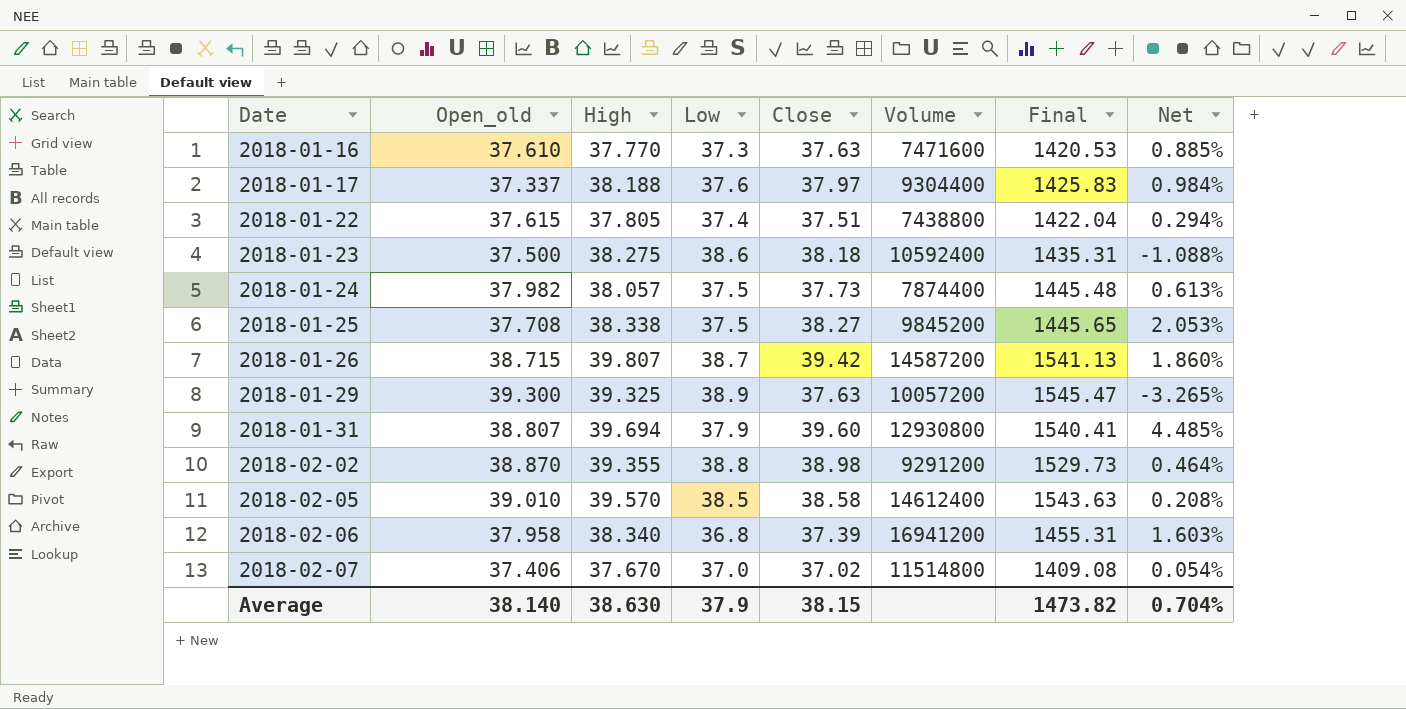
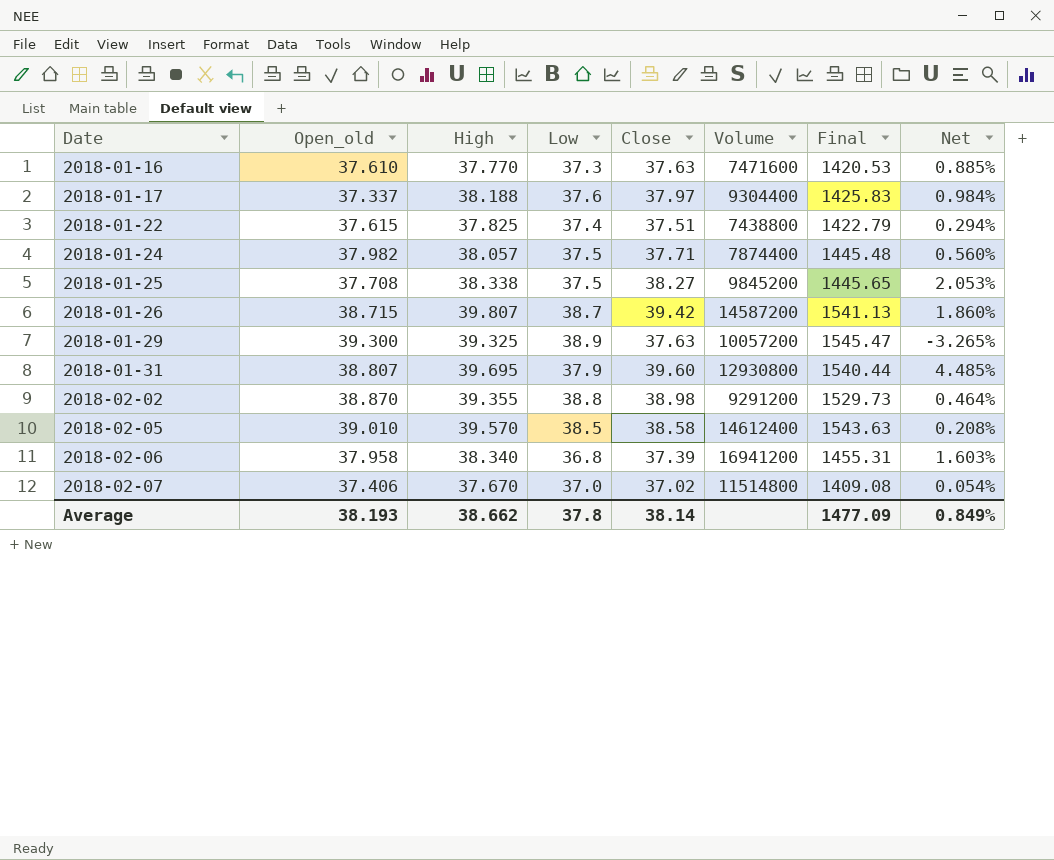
row 2018-01-23: 37.500 | 38.275 | 38.6 | 38.18 | 10592400 | 1435.31 | -1.088% -> none
2018-01-22 | High: 37.805 -> 37.825
2018-01-22 | Final: 1422.04 -> 1422.79
2018-01-24 | Close: 37.73 -> 37.71
2018-01-24 | Net: 0.613% -> 0.560%
2018-01-31 | High: 39.694 -> 39.695
2018-01-31 | Final: 1540.41 -> 1540.44
Average | Open_old: 38.140 -> 38.193
Average | High: 38.630 -> 38.662
Average | Low: 37.9 -> 37.8
Average | Close: 38.15 -> 38.14
Average | Final: 1473.82 -> 1477.09
Average | Net: 0.704% -> 0.849%

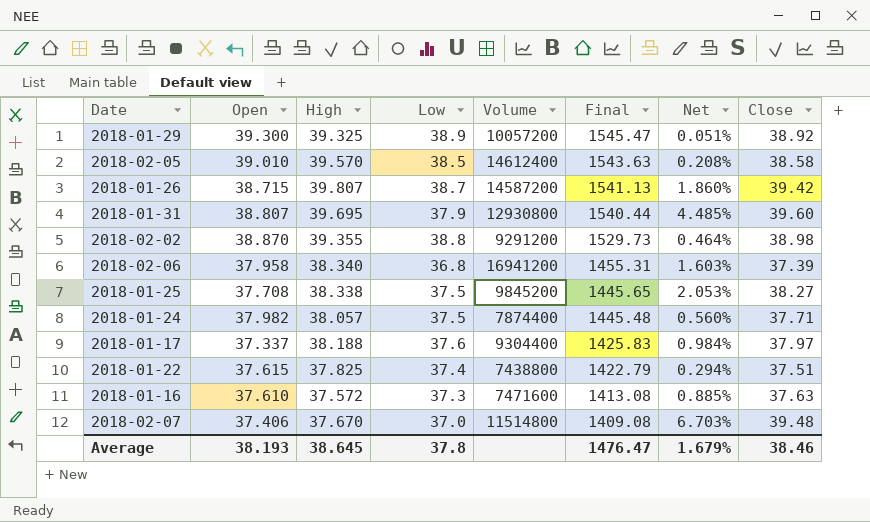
row order: Date ascending -> Final descending
column name: Open_old -> Open
column Close | position: 5 -> 8
2018-01-29 | Net: -3.265% -> 0.051%
2018-01-29 | Close: 37.63 -> 38.92
2018-01-16 | High: 37.770 -> 37.572
2018-01-16 | Final: 1420.53 -> 1413.08
2018-02-07 | Net: 0.054% -> 6.703%
2018-02-07 | Close: 37.02 -> 39.48
Average | High: 38.662 -> 38.645
Average | Final: 1477.09 -> 1476.47
Average | Net: 0.849% -> 1.679%
Average | Close: 38.14 -> 38.46

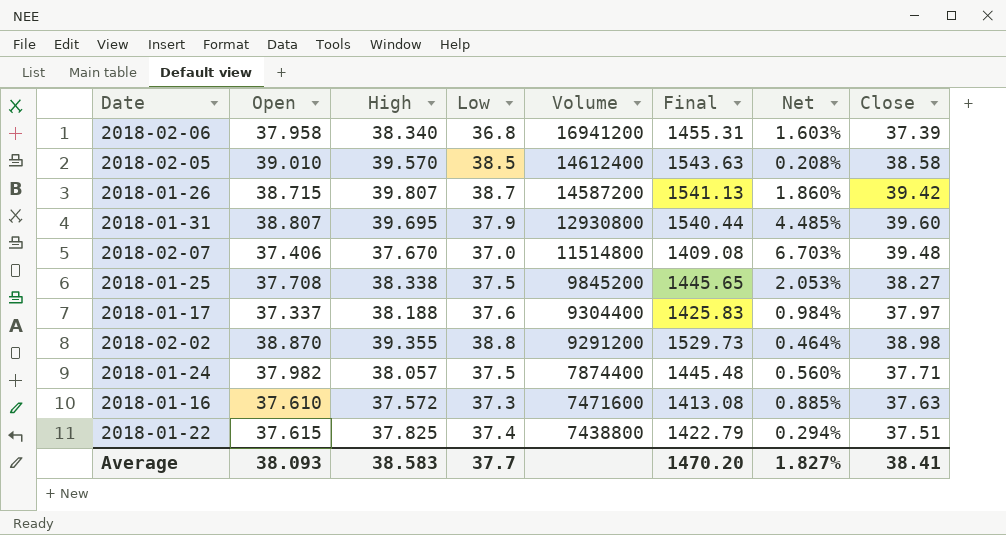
row order: Final descending -> Volume descending
row 2018-01-29: 39.300 | 39.325 | 38.9 | 10057200 | 1545.47 | 0.051% | 38.92 -> none
Average | Open: 38.193 -> 38.093
Average | High: 38.645 -> 38.583
Average | Low: 37.8 -> 37.7
Average | Final: 1476.47 -> 1470.20
Average | Net: 1.679% -> 1.827%
Average | Close: 38.46 -> 38.41

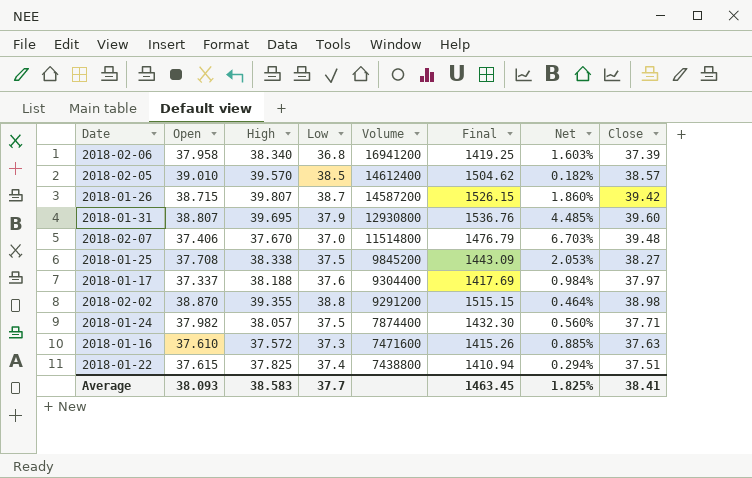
column Final | formula: [Open] * [High] -> [Open] * [Close]
2018-02-05 | Net: 0.208% -> 0.182%
2018-02-05 | Close: 38.58 -> 38.57
Average | Final: 1470.20 -> 1463.45
Average | Net: 1.827% -> 1.825%

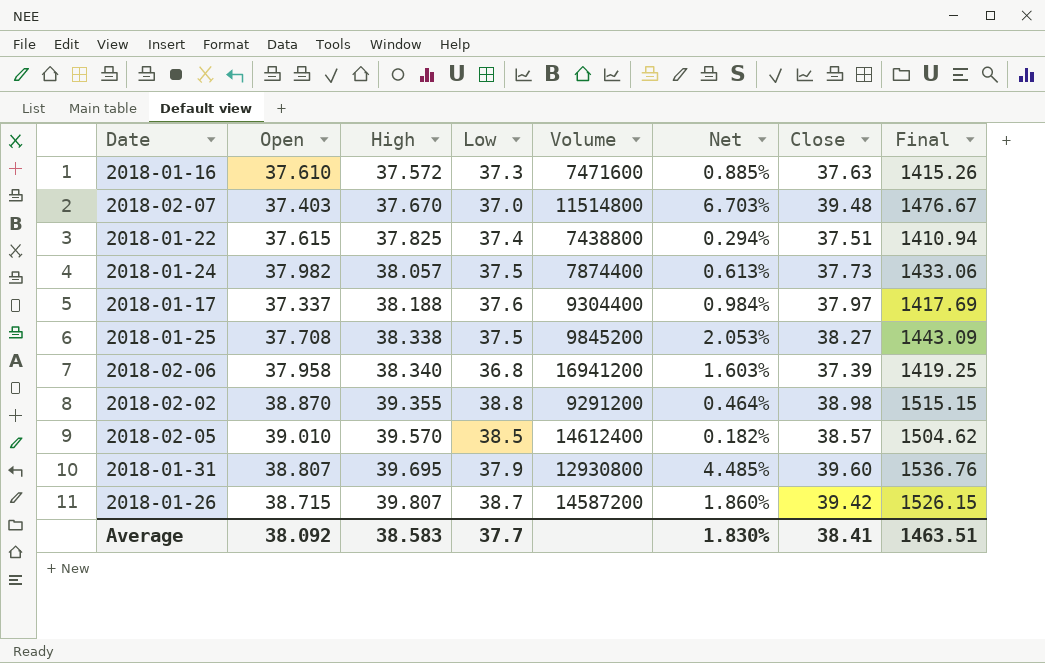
row order: Volume descending -> High ascending
column Final | position: 6 -> 8
2018-02-07 | Open: 37.406 -> 37.403
2018-02-07 | Final: 1476.79 -> 1476.67
2018-01-24 | Net: 0.560% -> 0.613%
2018-01-24 | Close: 37.71 -> 37.73
2018-01-24 | Final: 1432.30 -> 1433.06
Average | Open: 38.093 -> 38.092
Average | Net: 1.825% -> 1.830%
Average | Final: 1463.45 -> 1463.51

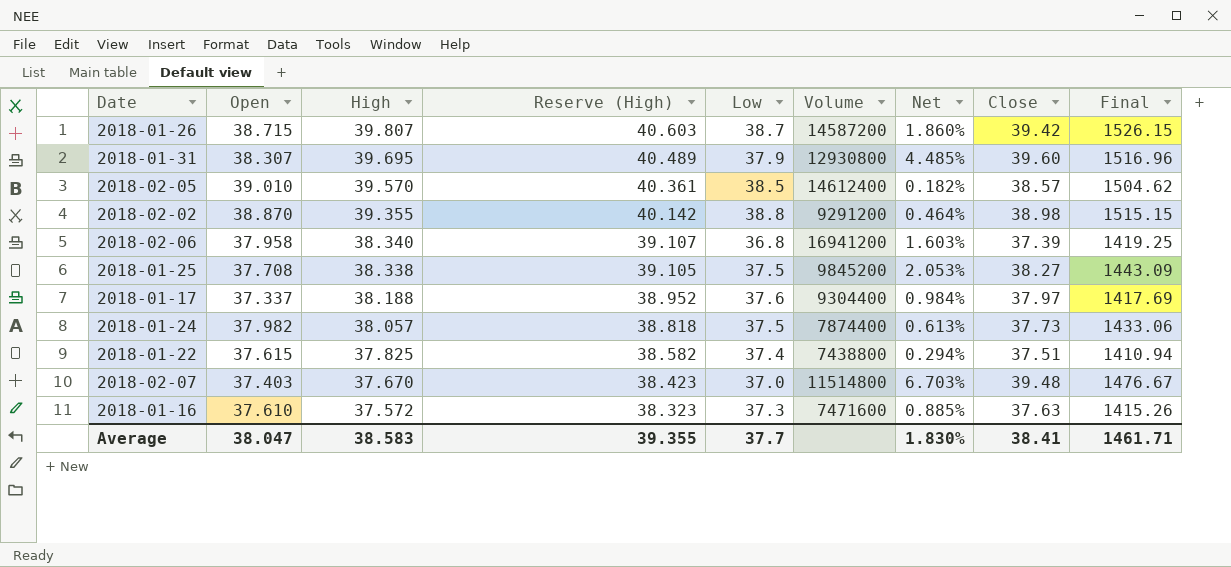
row order: High ascending -> High descending
column Reserve (High) | formula: none -> [High] * 1.02
2018-01-31 | Open: 38.807 -> 38.307
2018-01-31 | Final: 1536.76 -> 1516.96
Average | Open: 38.092 -> 38.047
Average | Final: 1463.51 -> 1461.71

